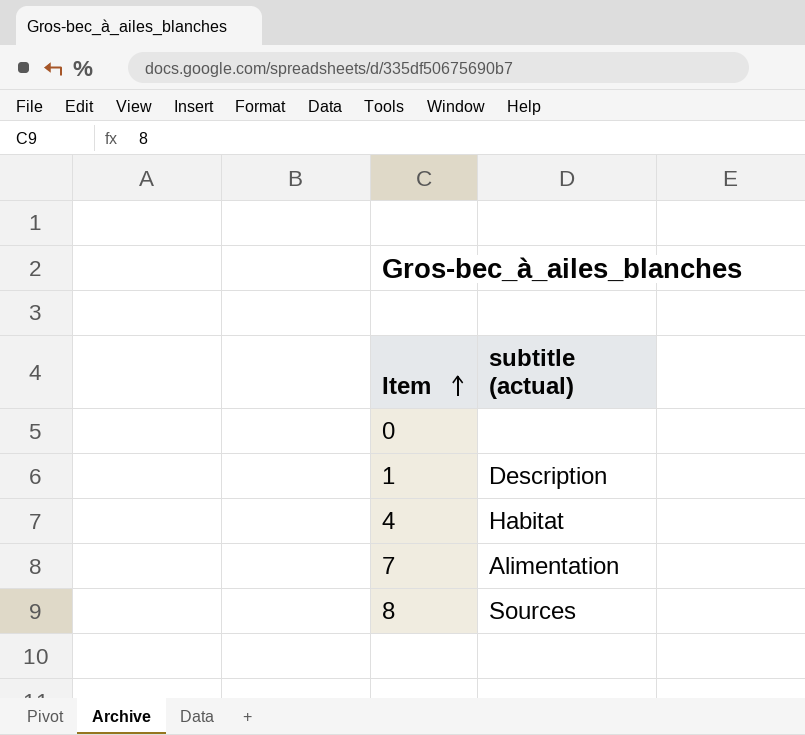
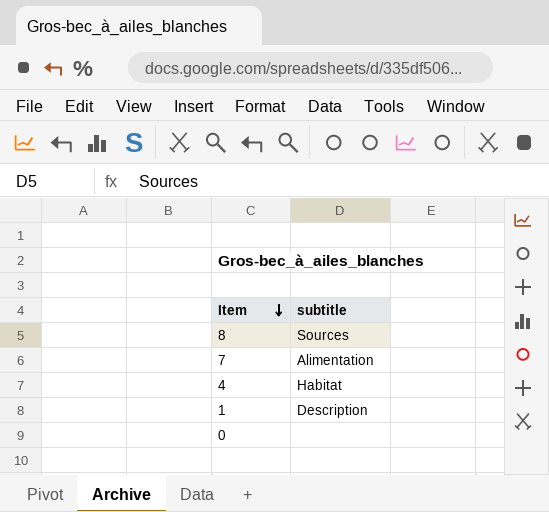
row order: Item ascending -> Item descending
column name: subtitle (actual) -> subtitle

